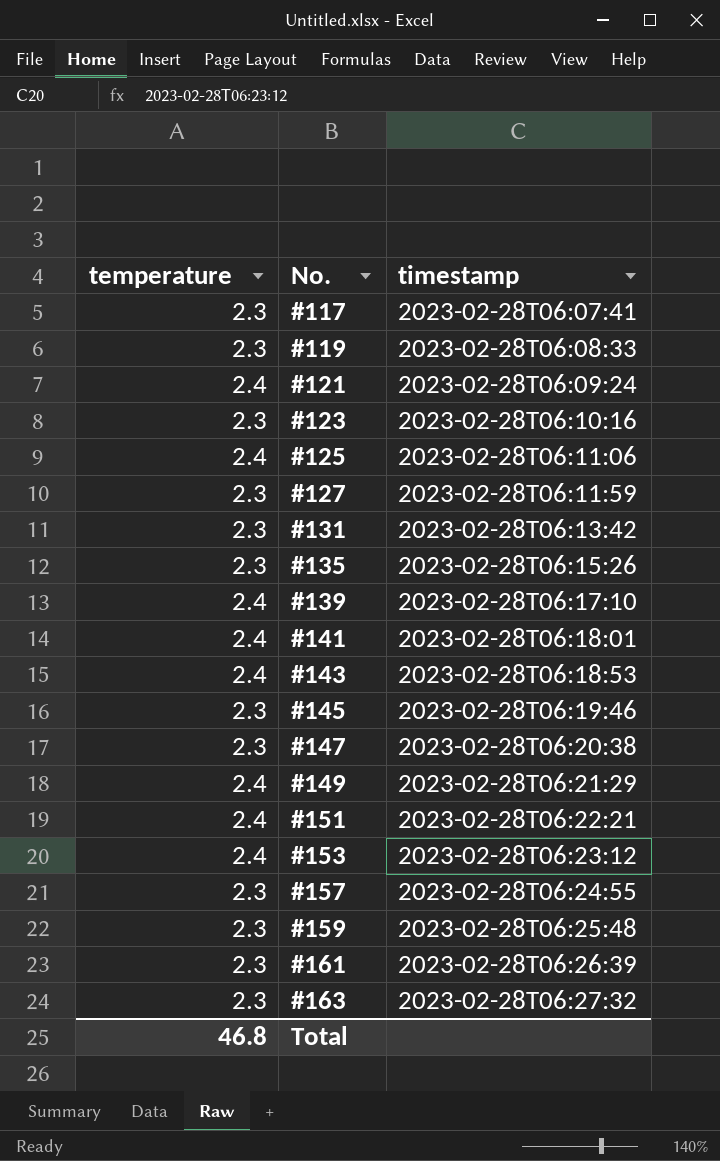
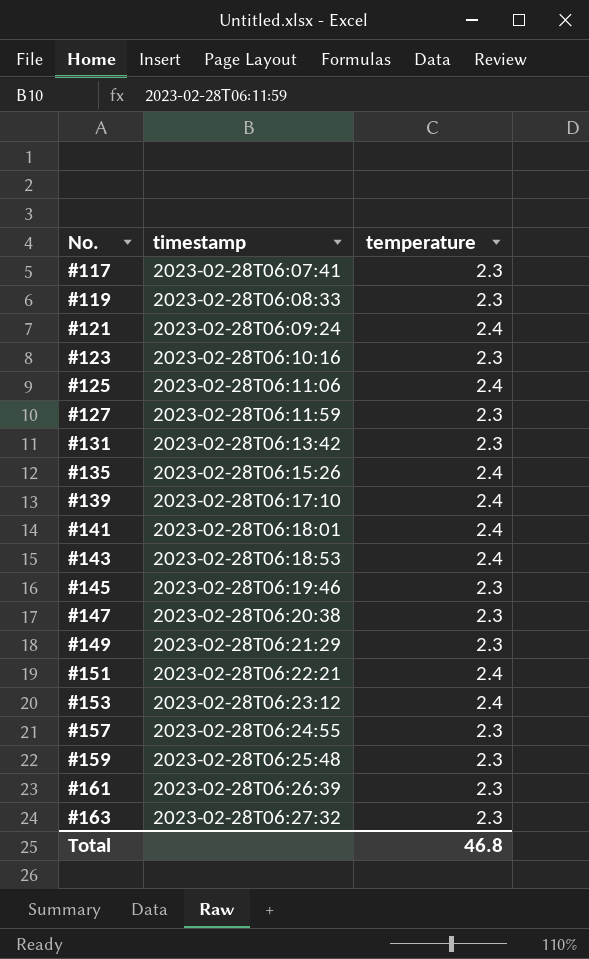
column temperature | position: 1 -> 3
#135 | temperature: 2.3 -> 2.4
#149 | temperature: 2.4 -> 2.3

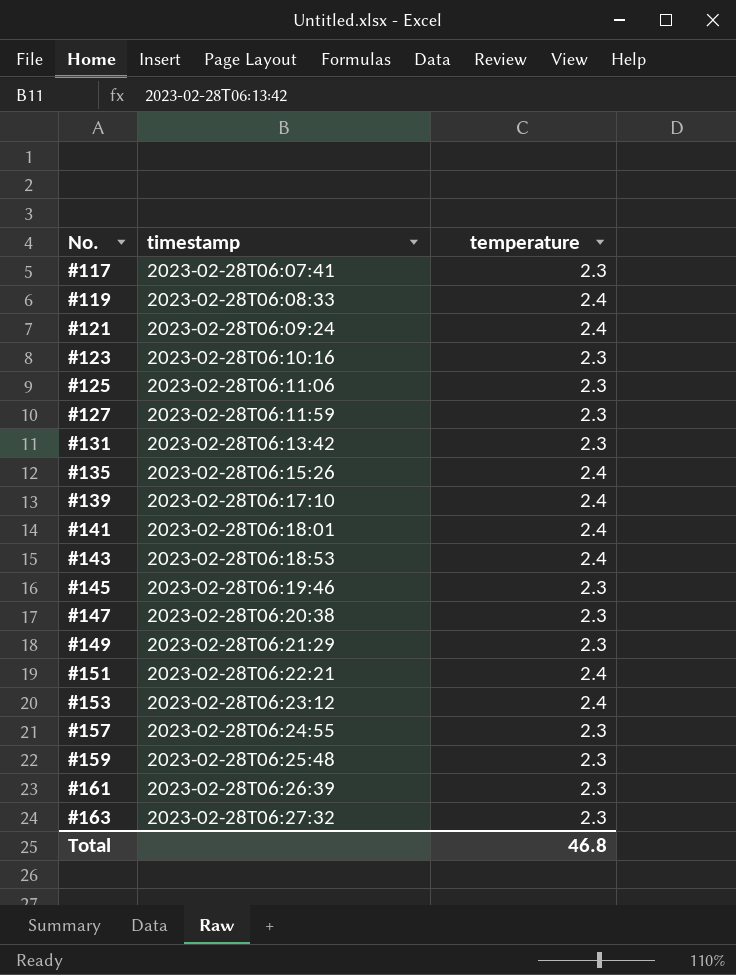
#119 | temperature: 2.3 -> 2.4
#125 | temperature: 2.4 -> 2.3

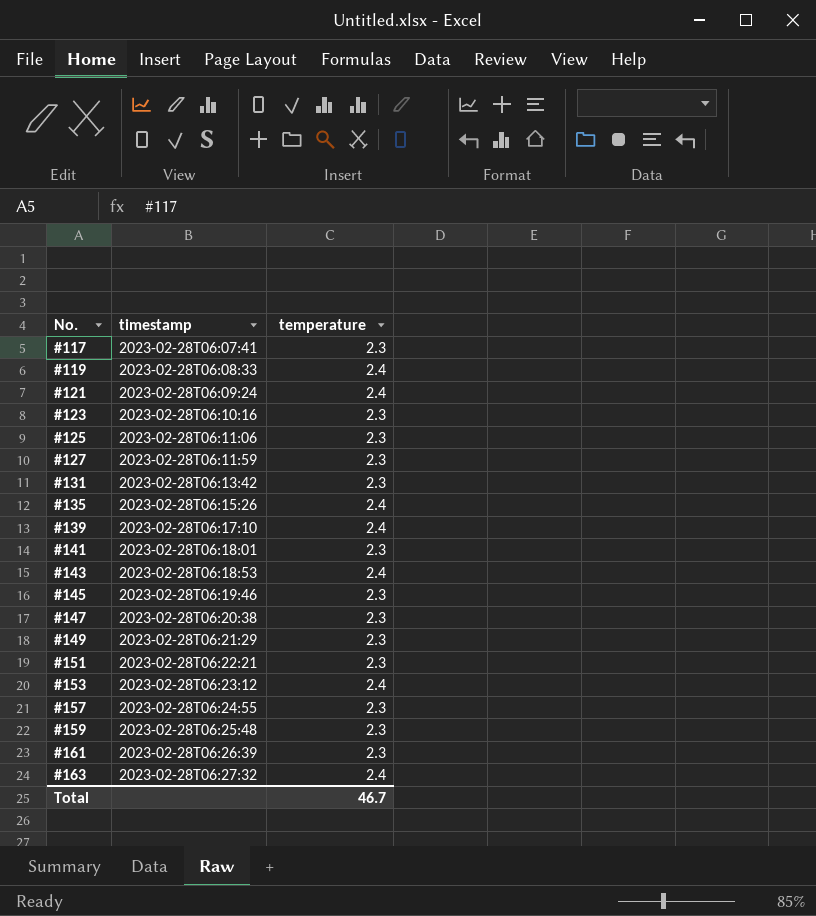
#141 | temperature: 2.4 -> 2.3
#151 | temperature: 2.4 -> 2.3
#163 | temperature: 2.3 -> 2.4
Total | temperature: 46.8 -> 46.7

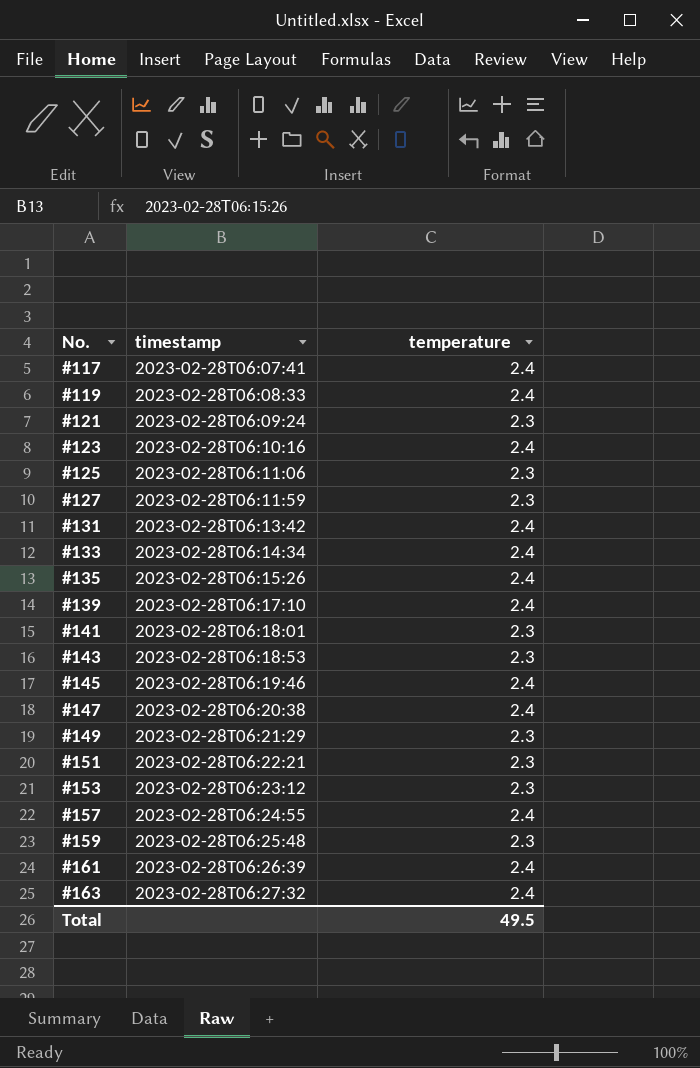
#117 | temperature: 2.3 -> 2.4
#121 | temperature: 2.4 -> 2.3
#123 | temperature: 2.3 -> 2.4
#131 | temperature: 2.3 -> 2.4
row #133: none -> 2023-02-28T06:14:34 | 2.4
#143 | temperature: 2.4 -> 2.3
#145 | temperature: 2.3 -> 2.4
#147 | temperature: 2.3 -> 2.4
#153 | temperature: 2.4 -> 2.3
#157 | temperature: 2.3 -> 2.4
#161 | temperature: 2.3 -> 2.4
Total | temperature: 46.7 -> 49.5

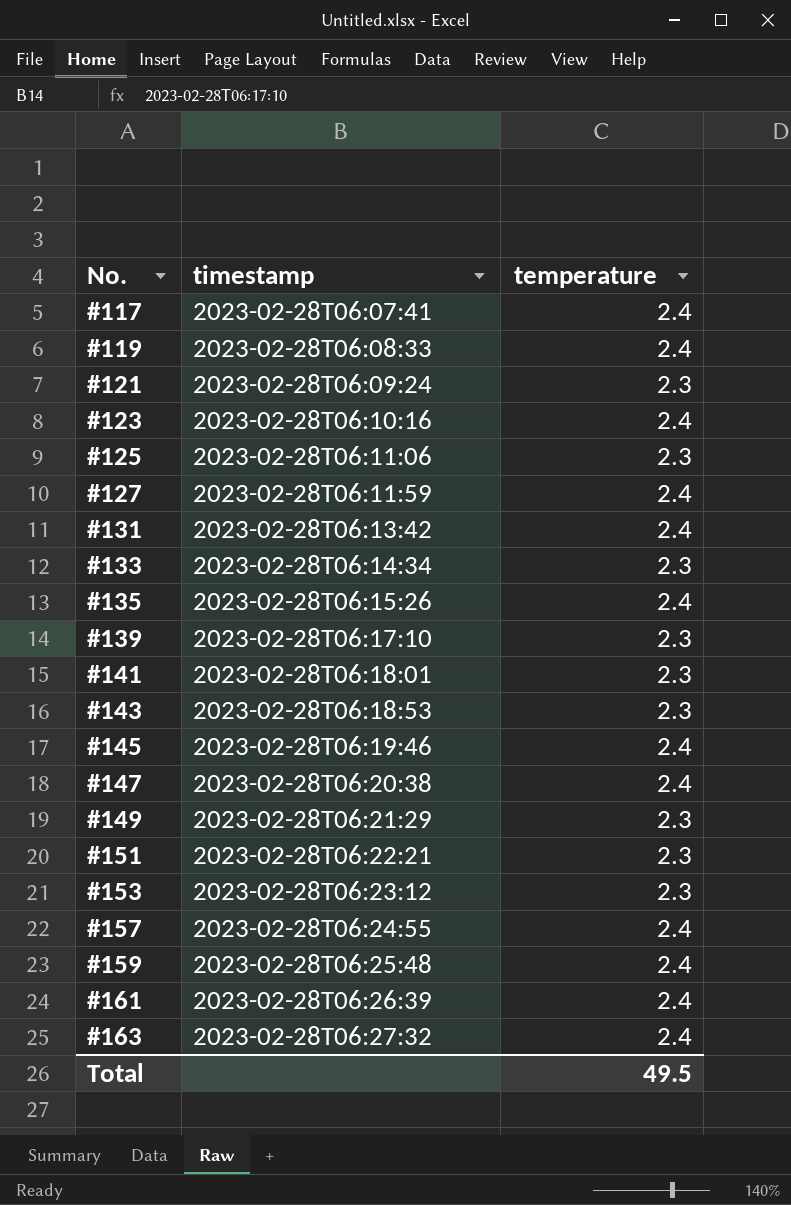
#127 | temperature: 2.3 -> 2.4
#133 | temperature: 2.4 -> 2.3
#139 | temperature: 2.4 -> 2.3
#159 | temperature: 2.3 -> 2.4

